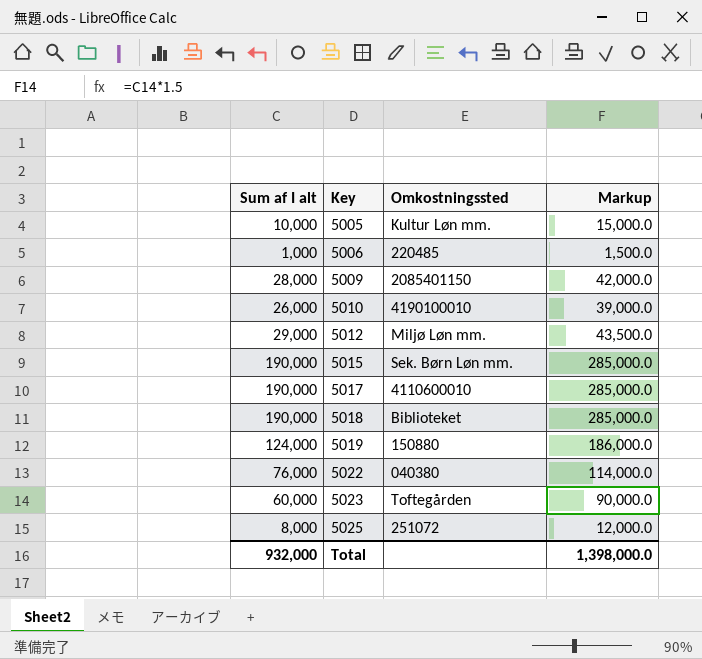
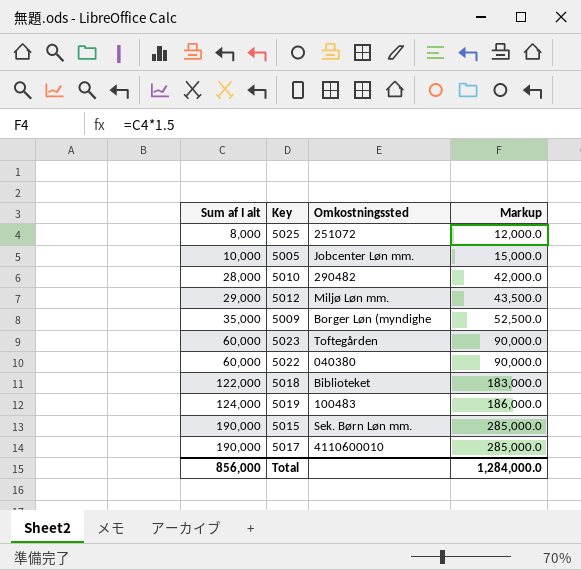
row order: Key ascending -> Sum af I alt ascending
row 5006: 1,000 | 220485 | 1,500.0 -> none
5005 | Omkostningssted: Kultur Løn mm. -> Jobcenter Løn mm.
5010 | Sum af I alt: 26,000 -> 28,000
5010 | Omkostningssted: 4190100010 -> 290482
5010 | Markup: 39,000.0 -> 42,000.0
5009 | Sum af I alt: 28,000 -> 35,000
5009 | Omkostningssted: 2085401150 -> Borger Løn (myndighe
5009 | Markup: 42,000.0 -> 52,500.0
5022 | Sum af I alt: 76,000 -> 60,000
5022 | Markup: 114,000.0 -> 90,000.0
5018 | Sum af I alt: 190,000 -> 122,000
5018 | Markup: 285,000.0 -> 183,000.0
5019 | Omkostningssted: 150880 -> 100483
Total | Sum af I alt: 932,000 -> 856,000
Total | Markup: 1,398,000.0 -> 1,284,000.0

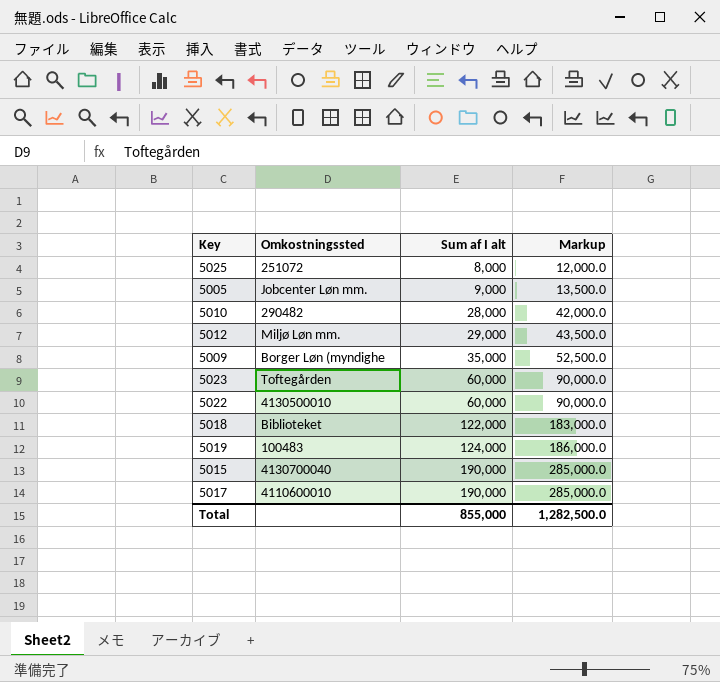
column Sum af I alt | position: 1 -> 3
5005 | Sum af I alt: 10,000 -> 9,000
5005 | Markup: 15,000.0 -> 13,500.0
5022 | Omkostningssted: 040380 -> 4130500010
5015 | Omkostningssted: Sek. Børn Løn mm. -> 4130700040
Total | Sum af I alt: 856,000 -> 855,000
Total | Markup: 1,284,000.0 -> 1,282,500.0

